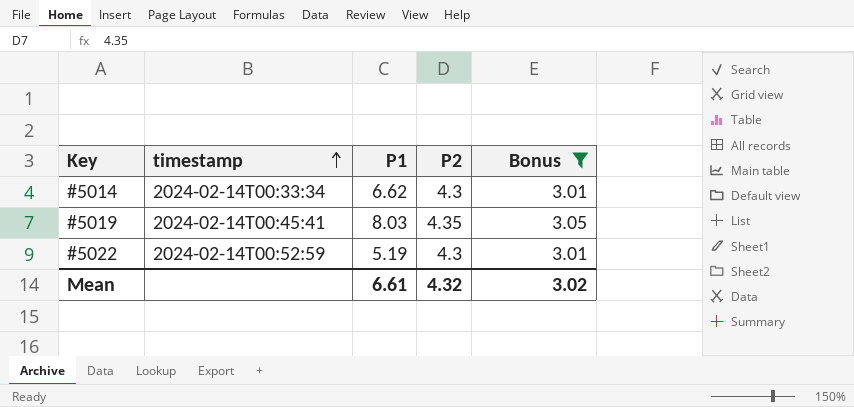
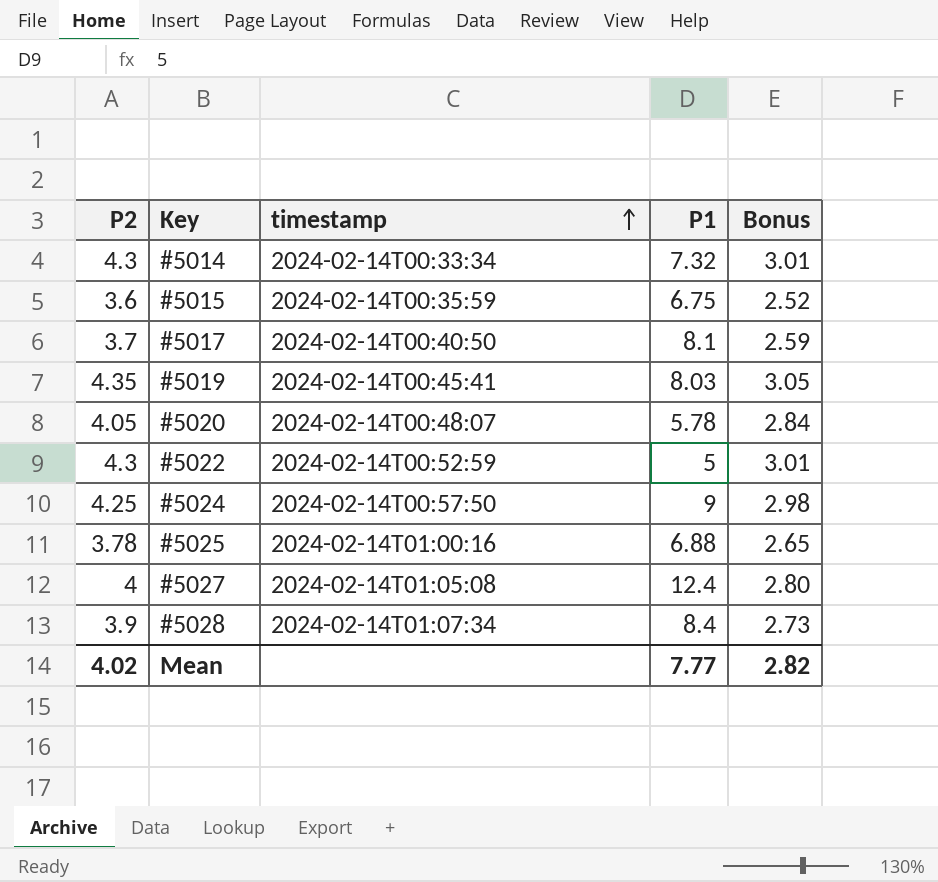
filter: Bonus >= 3.01 -> none
column P2 | position: 4 -> 1
#5014 | P1: 6.62 -> 7.32
#5022 | P1: 5.19 -> 5
Mean | P2: 4.32 -> 4.02
Mean | P1: 6.61 -> 7.77
Mean | Bonus: 3.02 -> 2.82

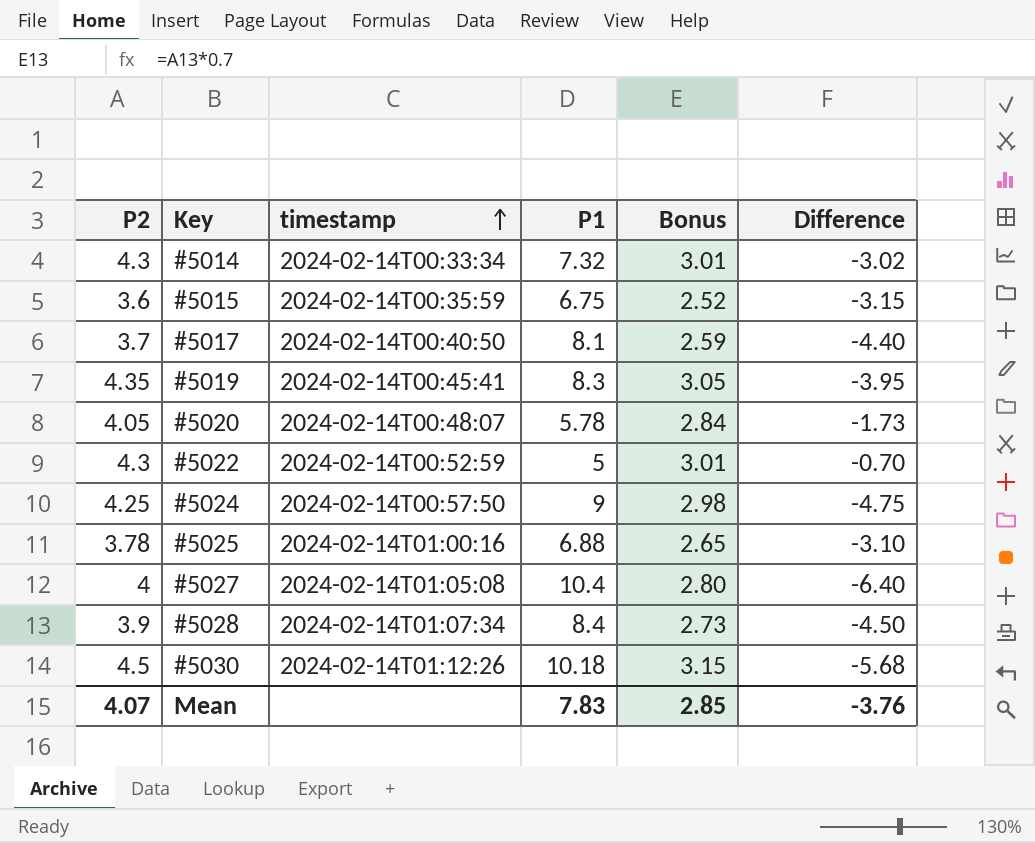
column Difference | formula: none -> [P2] - [P1]
#5019 | P1: 8.03 -> 8.3
#5027 | P1: 12.4 -> 10.4
row #5030: none -> 4.5 | 2024-02-14T01:12:26 | 10.18 | 3.15 | -5.68
Mean | P2: 4.02 -> 4.07
Mean | P1: 7.77 -> 7.83
Mean | Bonus: 2.82 -> 2.85

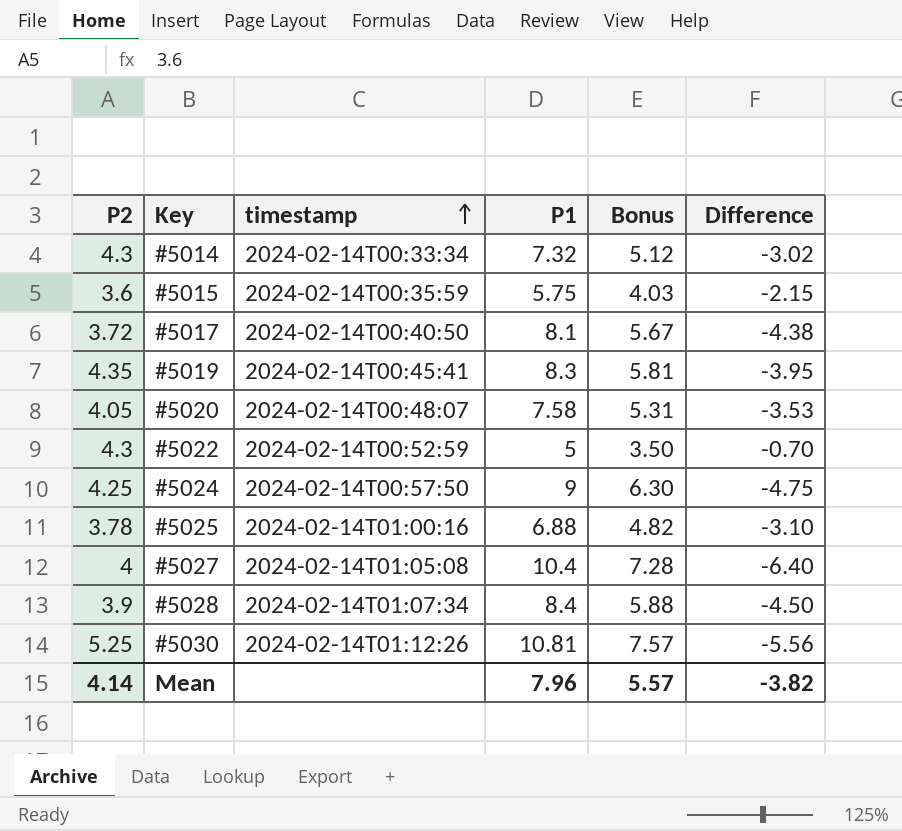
column Bonus | formula: [P2] * 0.7 -> [P1] * 0.7
#5015 | P1: 6.75 -> 5.75
#5015 | Difference: -3.15 -> -2.15
#5017 | P2: 3.7 -> 3.72
#5017 | Difference: -4.40 -> -4.38
#5020 | P1: 5.78 -> 7.58
#5020 | Difference: -1.73 -> -3.53
#5030 | P2: 4.5 -> 5.25
#5030 | P1: 10.18 -> 10.81
#5030 | Difference: -5.68 -> -5.56
Mean | P2: 4.07 -> 4.14
Mean | P1: 7.83 -> 7.96
Mean | Bonus: 2.85 -> 5.57
Mean | Difference: -3.76 -> -3.82

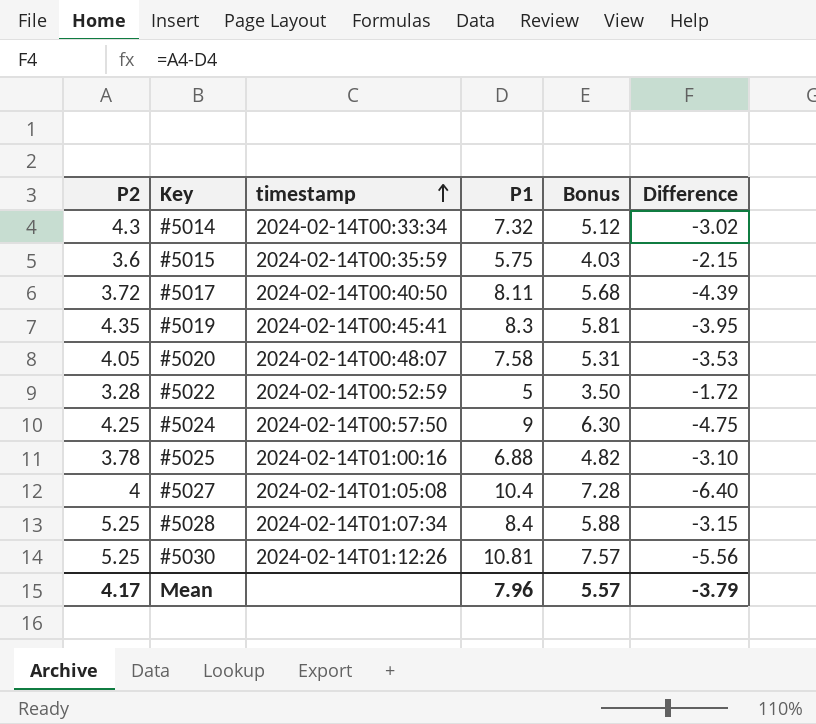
#5017 | P1: 8.1 -> 8.11
#5017 | Bonus: 5.67 -> 5.68
#5017 | Difference: -4.38 -> -4.39
#5022 | P2: 4.3 -> 3.28
#5022 | Difference: -0.70 -> -1.72
#5028 | P2: 3.9 -> 5.25
#5028 | Difference: -4.50 -> -3.15
Mean | P2: 4.14 -> 4.17
Mean | Difference: -3.82 -> -3.79

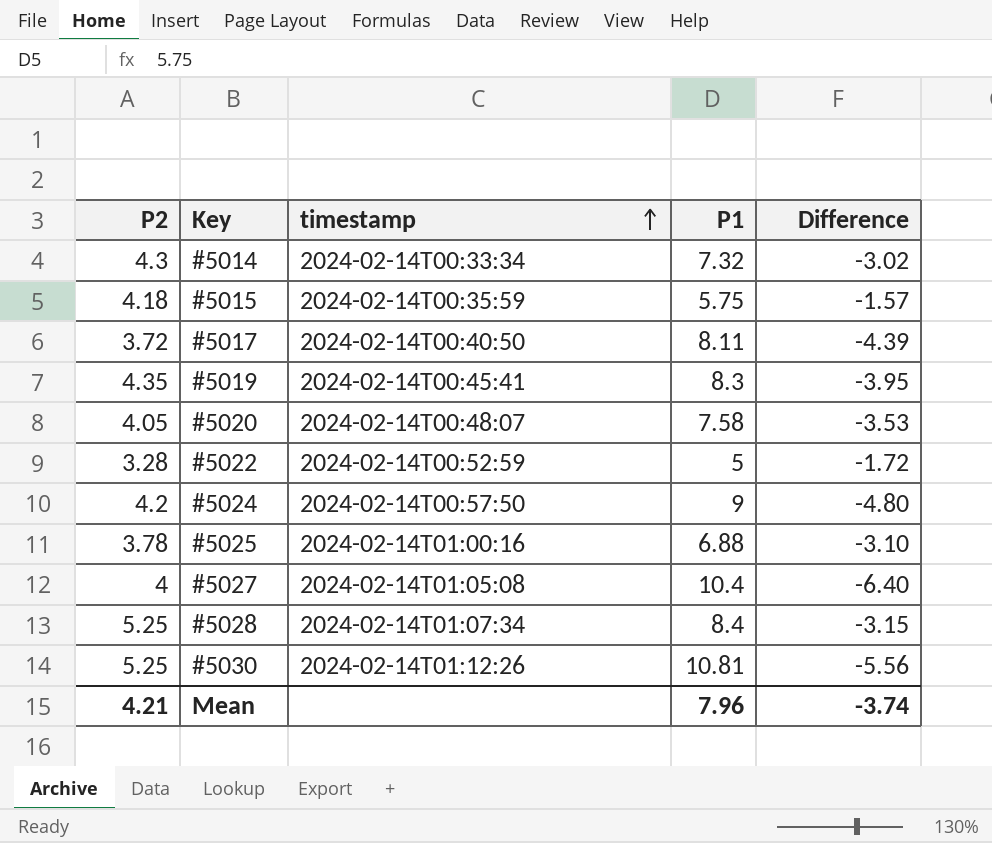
column Bonus | formula: [P1] * 0.7 -> none
#5015 | P2: 3.6 -> 4.18
#5015 | Difference: -2.15 -> -1.57
#5024 | P2: 4.25 -> 4.2
#5024 | Difference: -4.75 -> -4.80
Mean | P2: 4.17 -> 4.21
Mean | Difference: -3.79 -> -3.74

